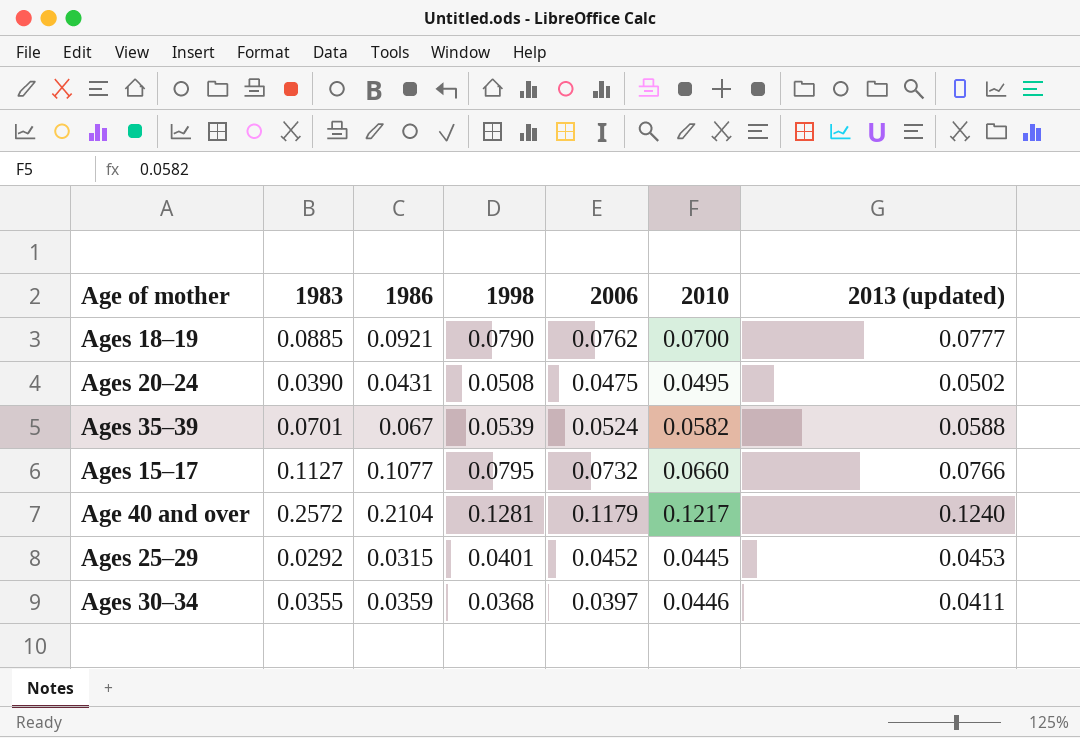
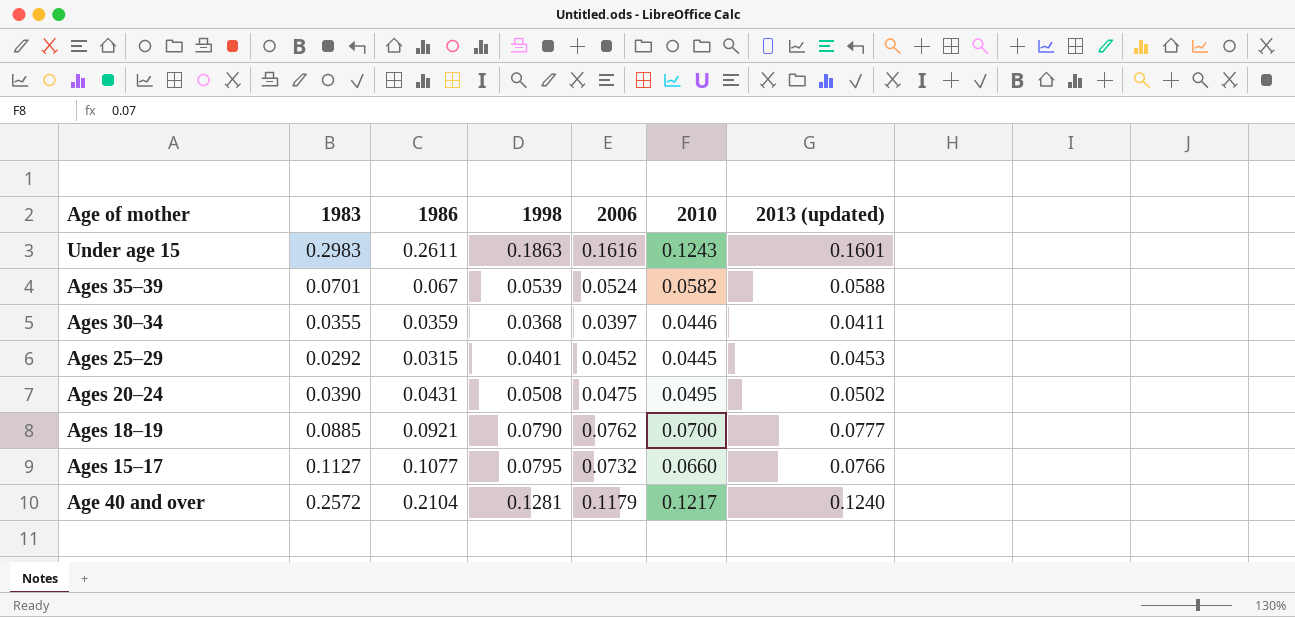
row order: none -> Age of mother descending
row Under age 15: none -> 0.2983 | 0.2611 | 0.1863 | 0.1616 | 0.1243 | 0.1601

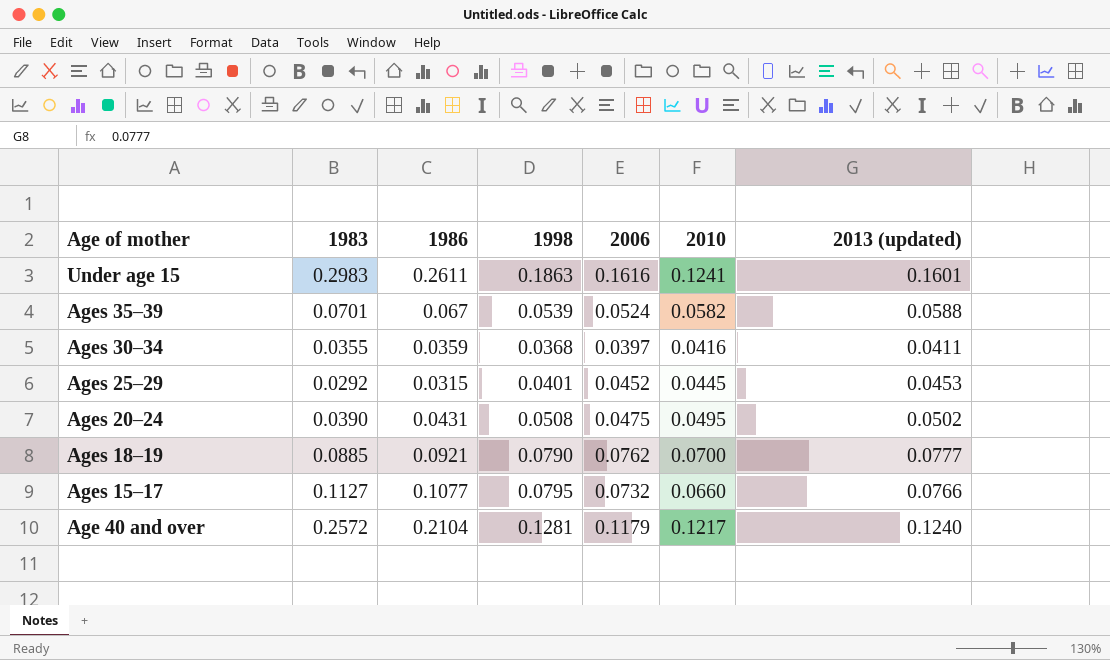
Under age 15 | 2010: 0.1243 -> 0.1241
Ages 30–34 | 2010: 0.0446 -> 0.0416

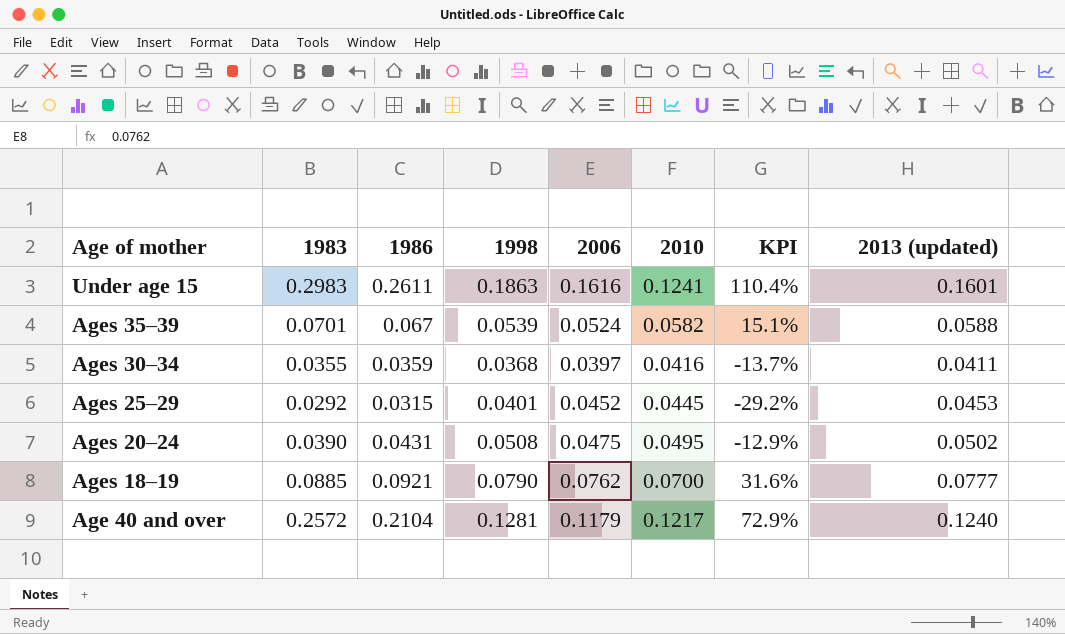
column KPI | formula: none -> ([1986] - [2010]) / [2010]
row Ages 15–17: 0.1127 | 0.1077 | 0.0795 | 0.0732 | 0.0660 | 0.0766 -> none

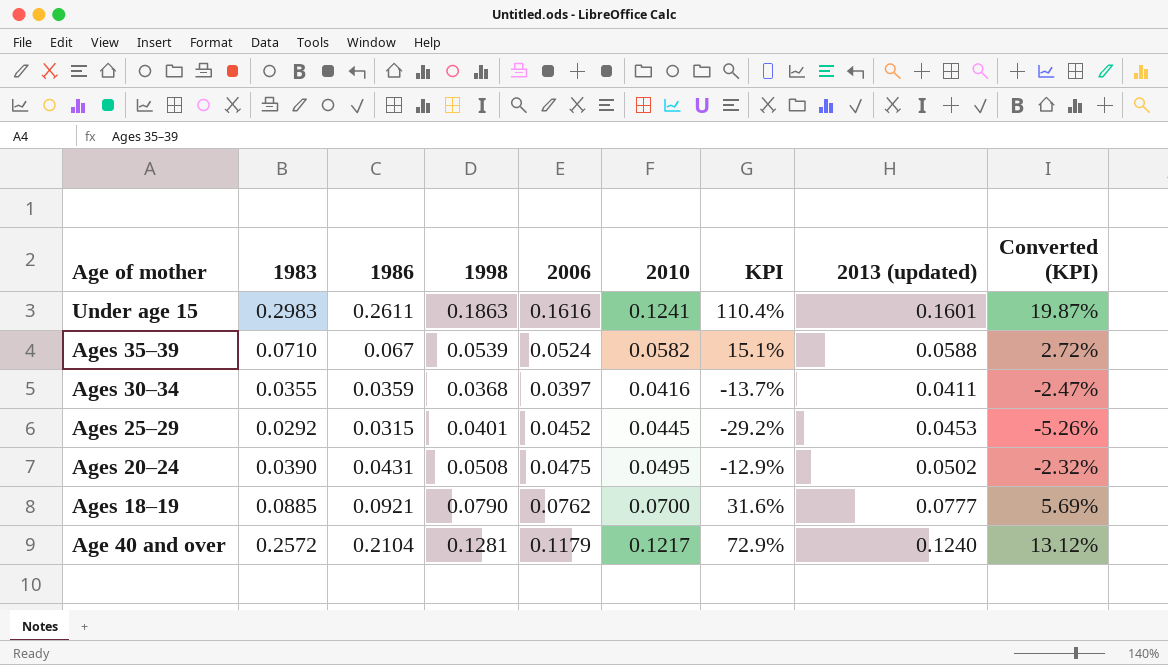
column Converted (KPI) | formula: none -> [KPI] * 0.18
Ages 35–39 | 1983: 0.0701 -> 0.0710

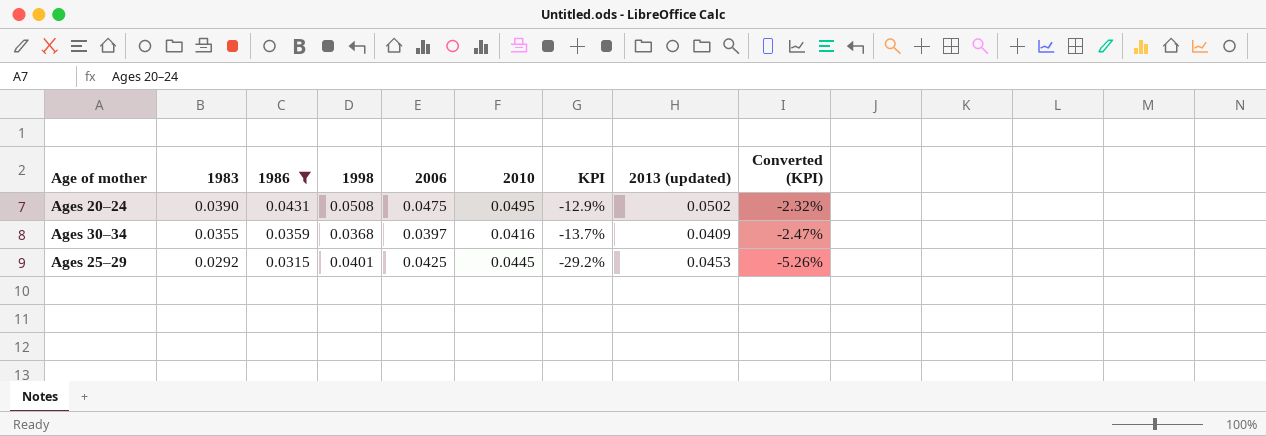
filter: none -> 1986 <= 0.0431
row order: Age of mother descending -> 1983 descending
Ages 30–34 | 2013 (updated): 0.0411 -> 0.0409
Ages 25–29 | 2006: 0.0452 -> 0.0425

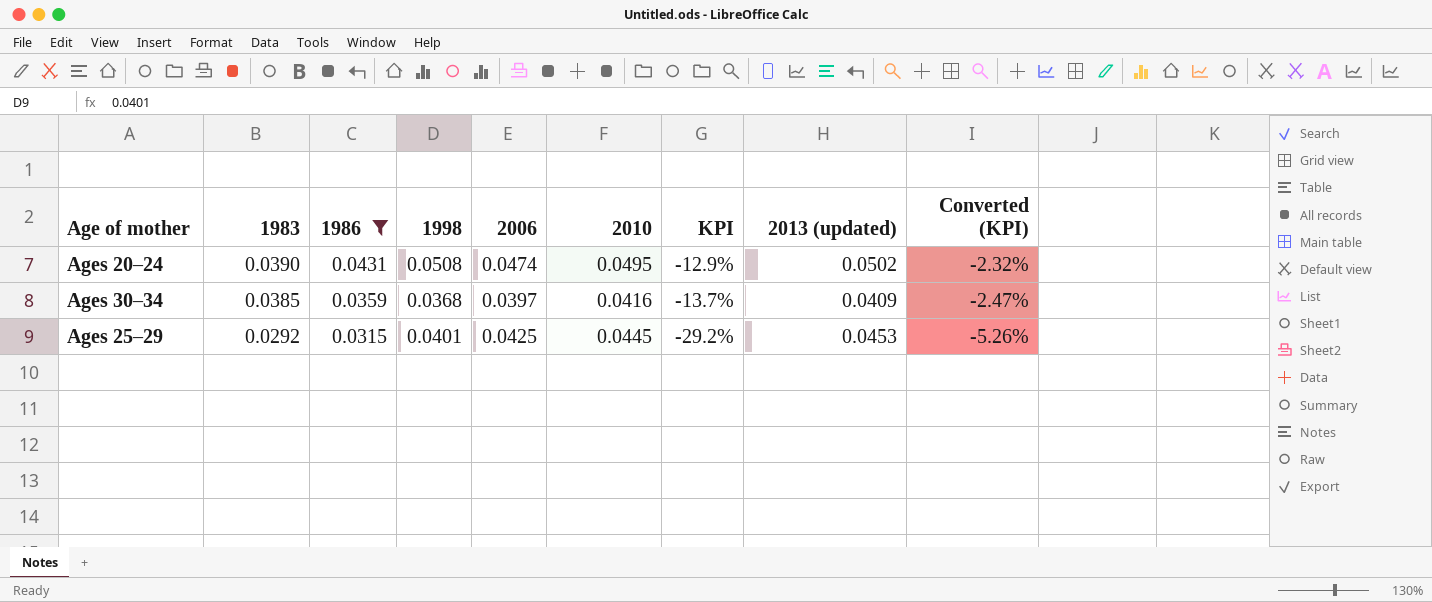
Ages 20–24 | 2006: 0.0475 -> 0.0474
Ages 30–34 | 1983: 0.0355 -> 0.0385

